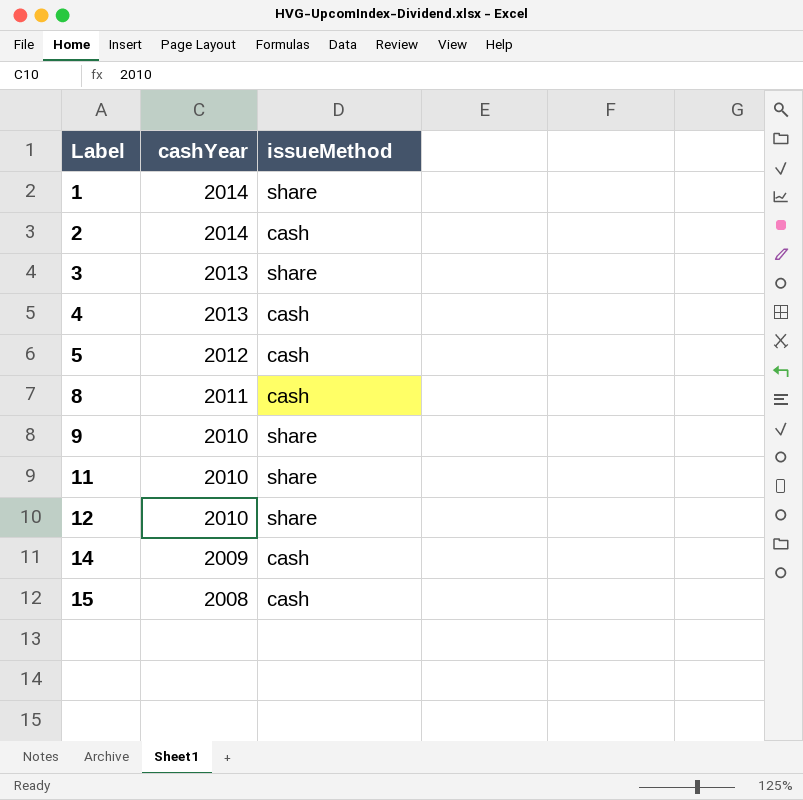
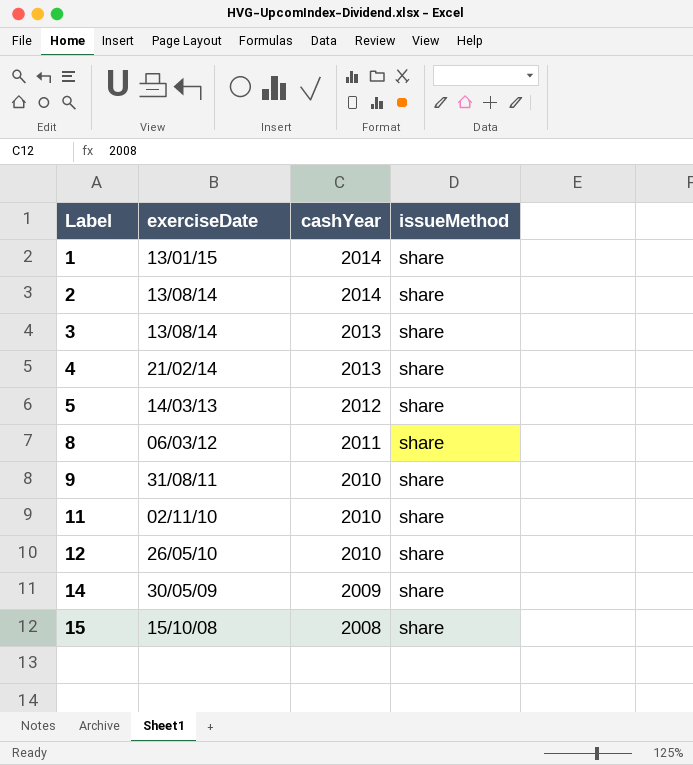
column exerciseDate | position: none -> 2
2 | issueMethod: cash -> share
4 | issueMethod: cash -> share
5 | issueMethod: cash -> share
8 | issueMethod: cash -> share
14 | issueMethod: cash -> share
15 | issueMethod: cash -> share

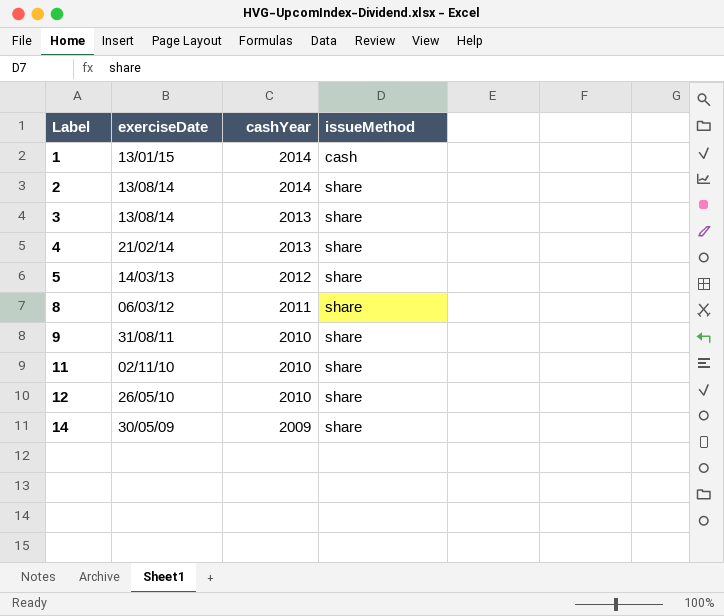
row 15: 15/10/08 | 2008 | share -> none
1 | issueMethod: share -> cash

